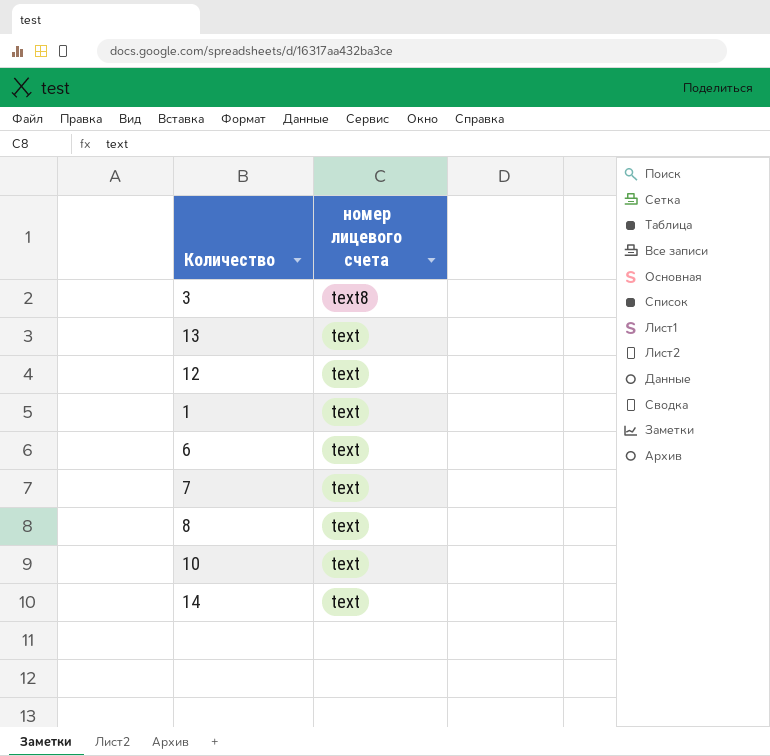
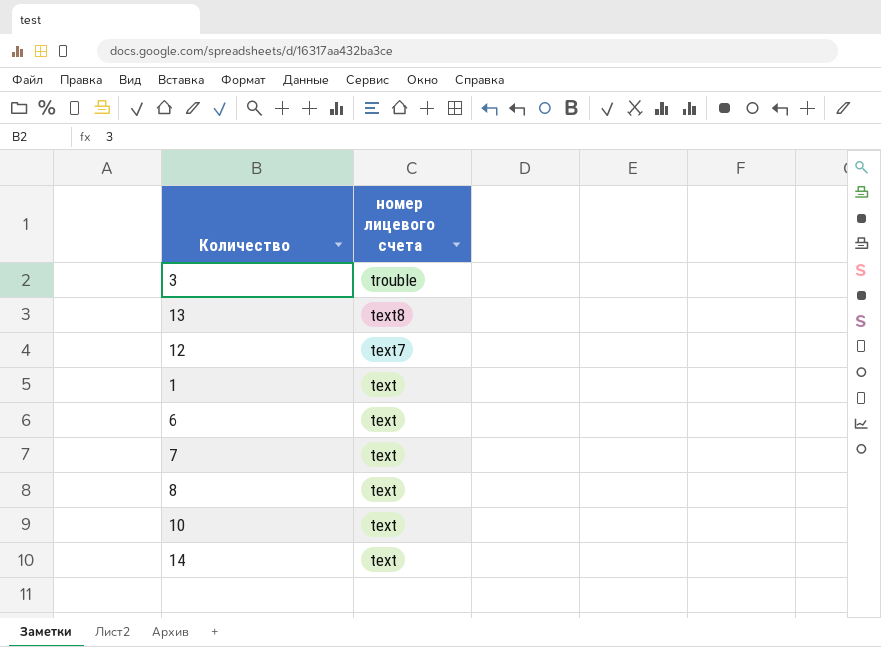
3 | номер лицевого счета: text8 -> trouble
13 | номер лицевого счета: text -> text8
12 | номер лицевого счета: text -> text7

